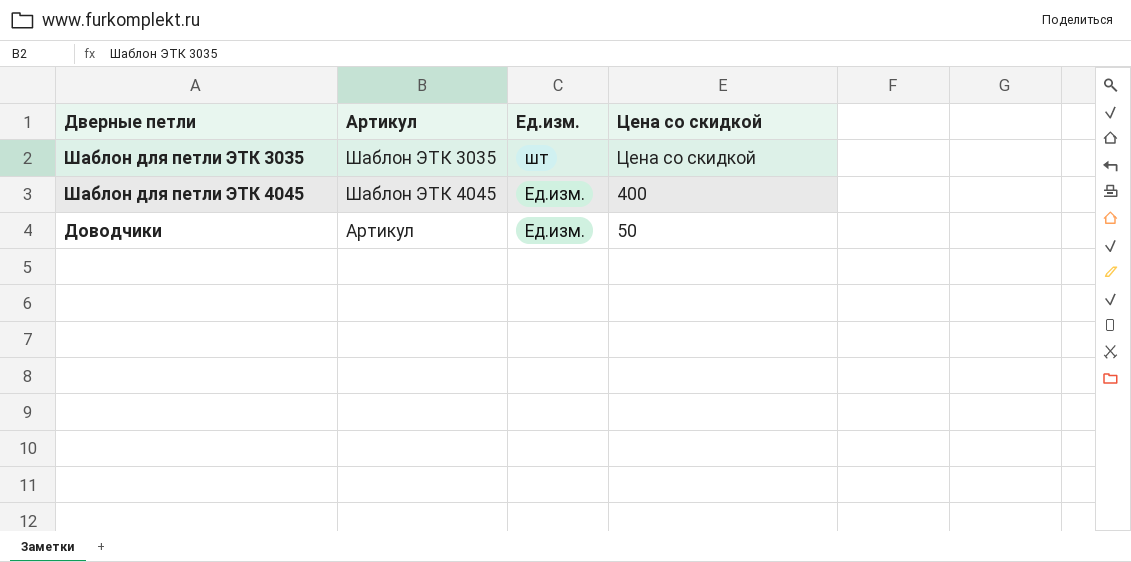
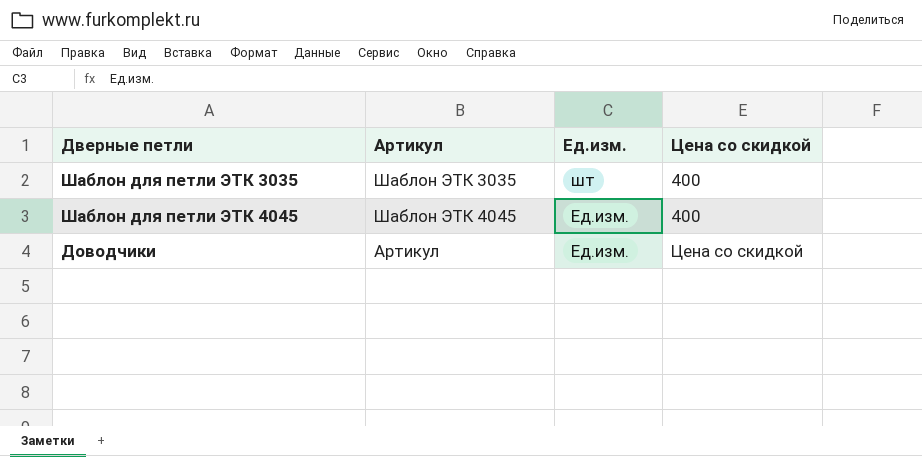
Шаблон для петли ЭТК 3035 | Цена со скидкой: Цена со скидкой -> 400
Доводчики | Цена со скидкой: 50 -> Цена со скидкой

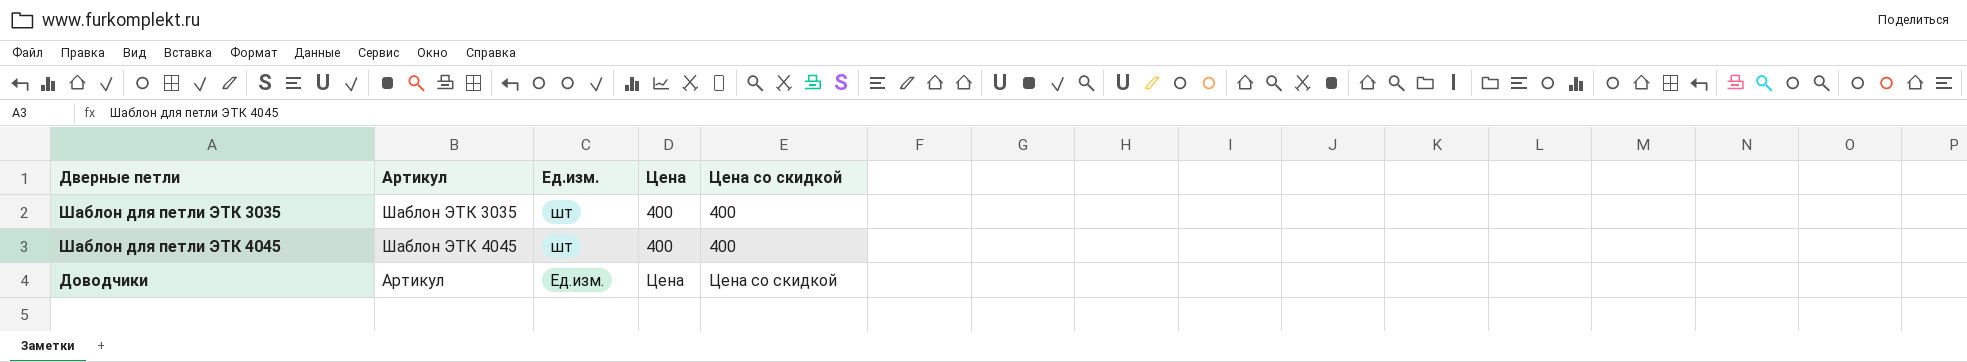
column Цена | position: none -> 4
Шаблон для петли ЭТК 4045 | Ед.изм.: Ед.изм. -> шт

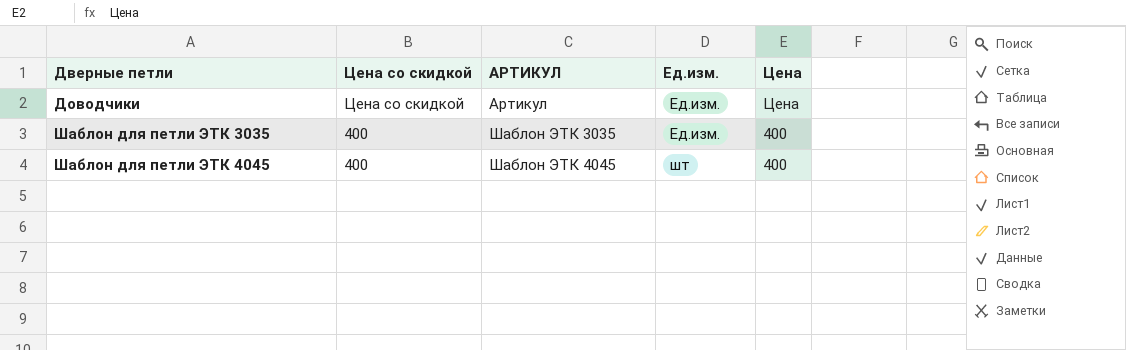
row order: Ед.изм. descending -> Дверные петли ascending
column Цена со скидкой | position: 5 -> 2
column name: Артикул -> АРТИКУЛ
Шаблон для петли ЭТК 3035 | Ед.изм.: шт -> Ед.изм.

